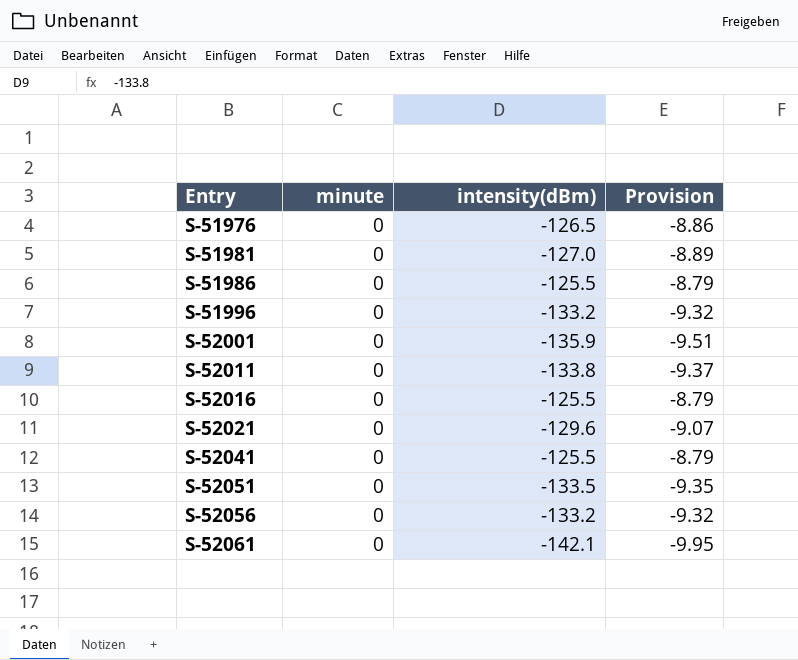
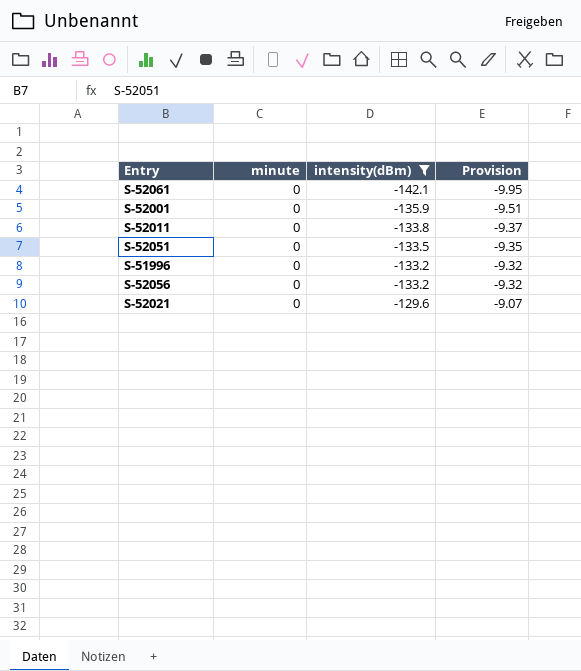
filter: none -> intensity(dBm) <= -129.6
row order: Entry ascending -> intensity(dBm) ascending

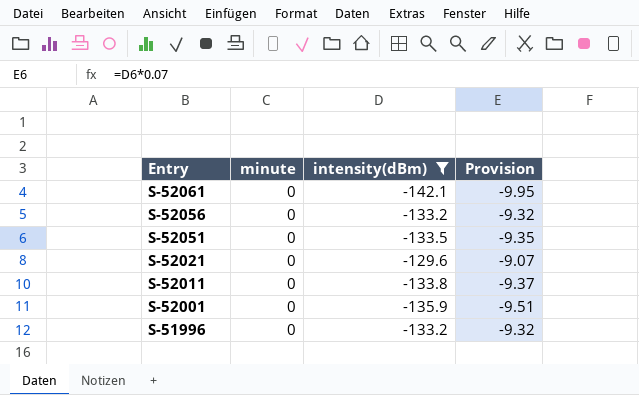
row order: intensity(dBm) ascending -> Entry descending

